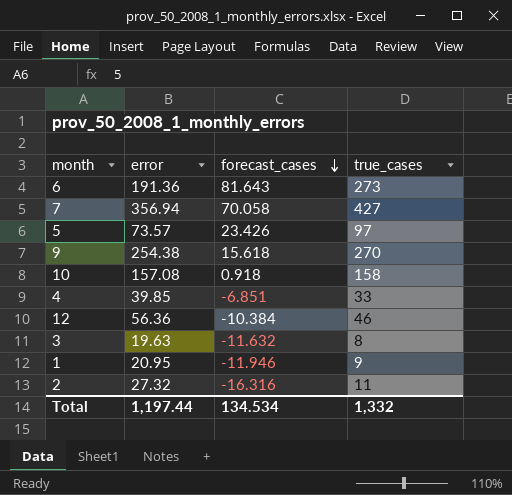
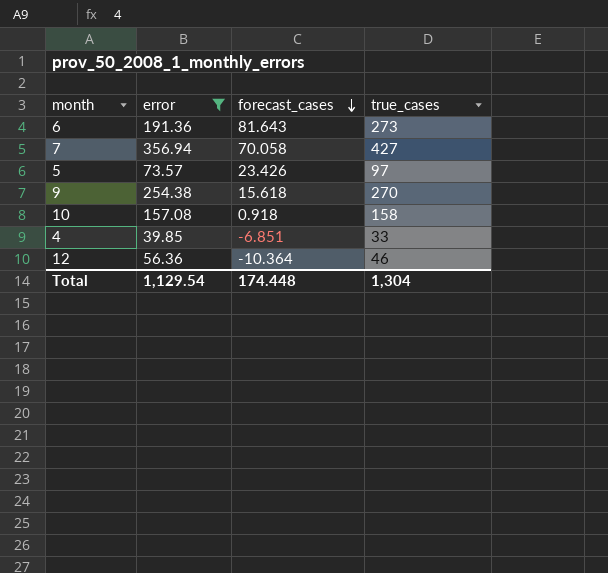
filter: none -> error >= 39.85
12 | forecast_cases: -10.384 -> -10.364
Total | error: 1,197.44 -> 1,129.54
Total | forecast_cases: 134.534 -> 174.448
Total | true_cases: 1,332 -> 1,304

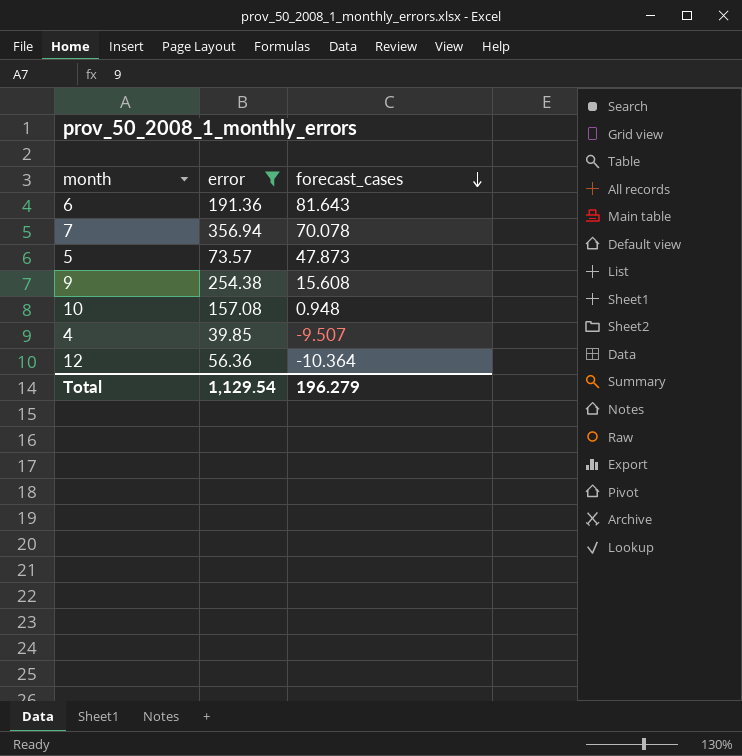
column true_cases | formula: [error] + [forecast_cases] -> none
7 | forecast_cases: 70.058 -> 70.078
5 | forecast_cases: 23.426 -> 47.873
9 | forecast_cases: 15.618 -> 15.608
10 | forecast_cases: 0.918 -> 0.948
4 | forecast_cases: -6.851 -> -9.507
Total | forecast_cases: 174.448 -> 196.279

